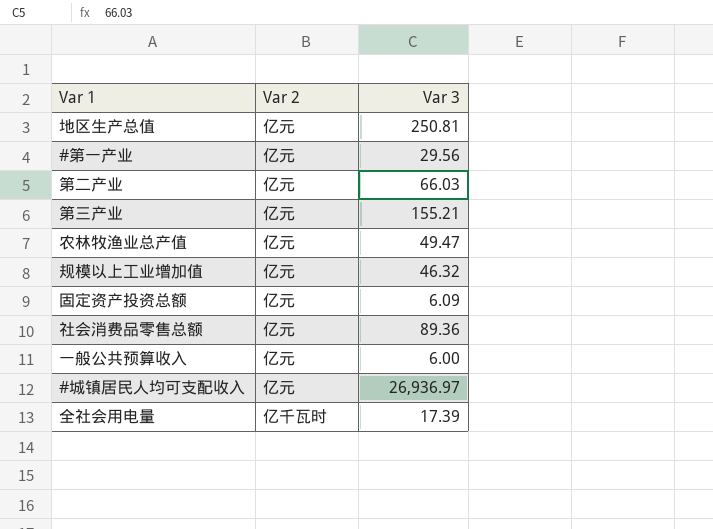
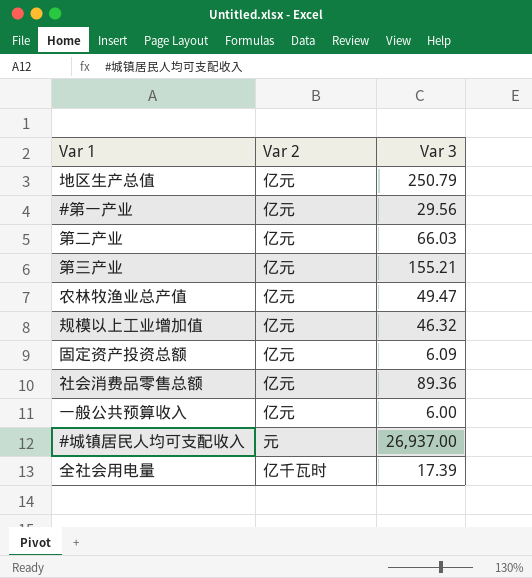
地区生产总值 | Var 3: 250.81 -> 250.79
#城镇居民人均可支配收入 | Var 2: 亿元 -> 元
#城镇居民人均可支配收入 | Var 3: 26,936.97 -> 26,937.00

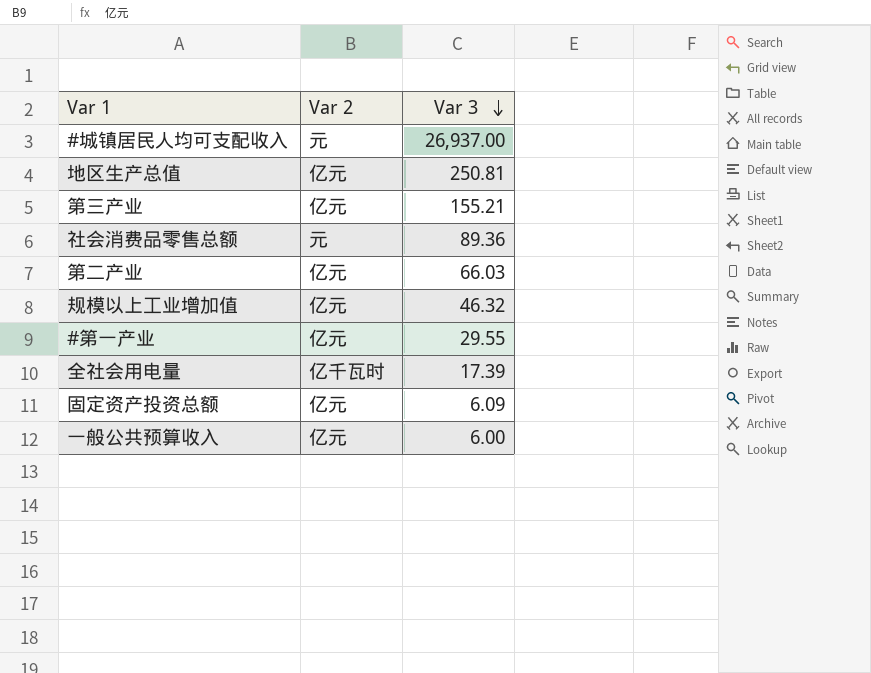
row order: none -> Var 3 descending
row 农林牧渔业总产值: 亿元 | 49.47 -> none
地区生产总值 | Var 3: 250.79 -> 250.81
社会消费品零售总额 | Var 2: 亿元 -> 元
#第一产业 | Var 3: 29.56 -> 29.55

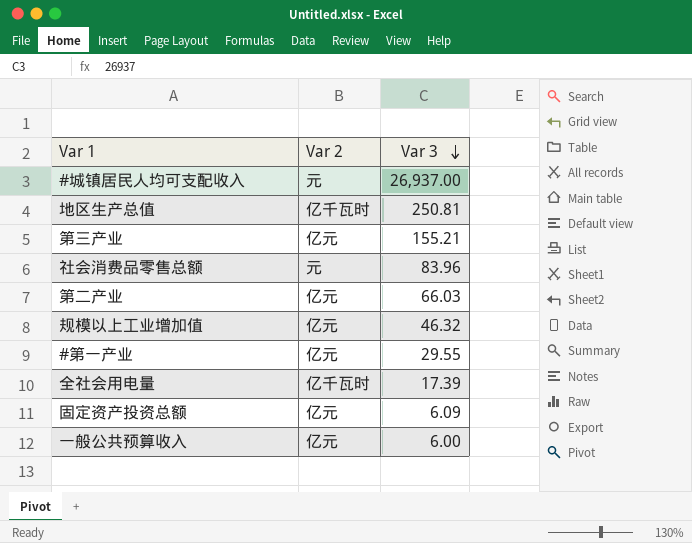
地区生产总值 | Var 2: 亿元 -> 亿千瓦时
社会消费品零售总额 | Var 3: 89.36 -> 83.96

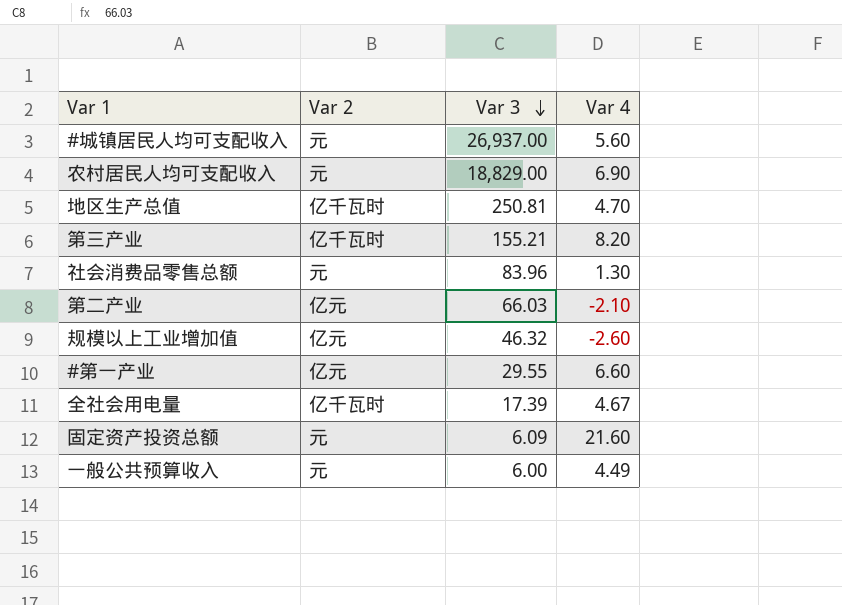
column Var 4 | position: none -> 4
row 农村居民人均可支配收入: none -> 元 | 18,829.00 | 6.90
第三产业 | Var 2: 亿元 -> 亿千瓦时
固定资产投资总额 | Var 2: 亿元 -> 元
一般公共预算收入 | Var 2: 亿元 -> 元

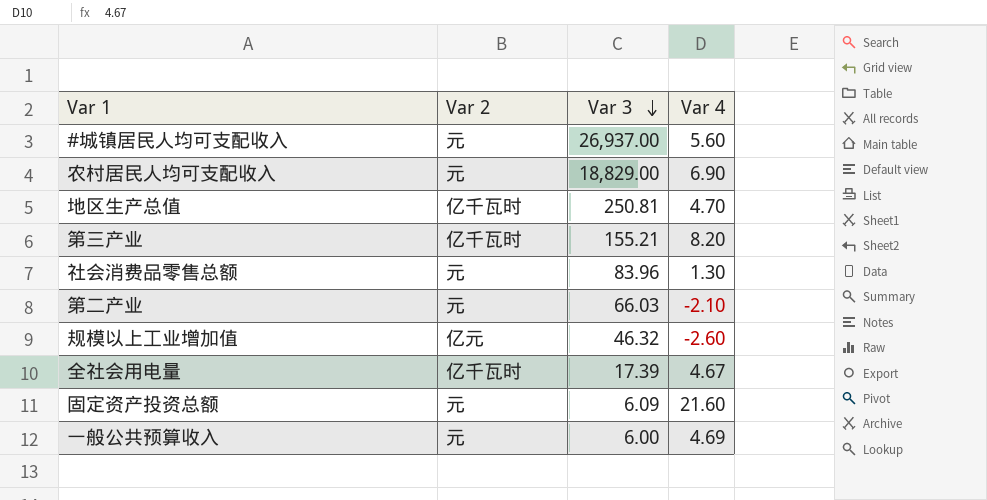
row #第一产业: 亿元 | 29.55 | 6.60 -> none
第二产业 | Var 2: 亿元 -> 元
一般公共预算收入 | Var 4: 4.49 -> 4.69

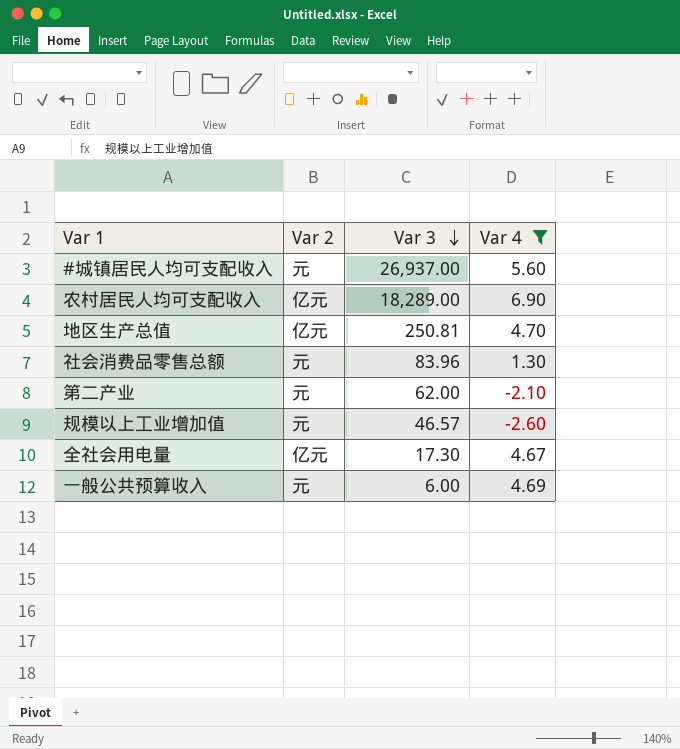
filter: none -> Var 4 <= 6.90
农村居民人均可支配收入 | Var 2: 元 -> 亿元
农村居民人均可支配收入 | Var 3: 18,829.00 -> 18,289.00
地区生产总值 | Var 2: 亿千瓦时 -> 亿元
第二产业 | Var 3: 66.03 -> 62.00
规模以上工业增加值 | Var 2: 亿元 -> 元
规模以上工业增加值 | Var 3: 46.32 -> 46.57
全社会用电量 | Var 2: 亿千瓦时 -> 亿元
全社会用电量 | Var 3: 17.39 -> 17.30

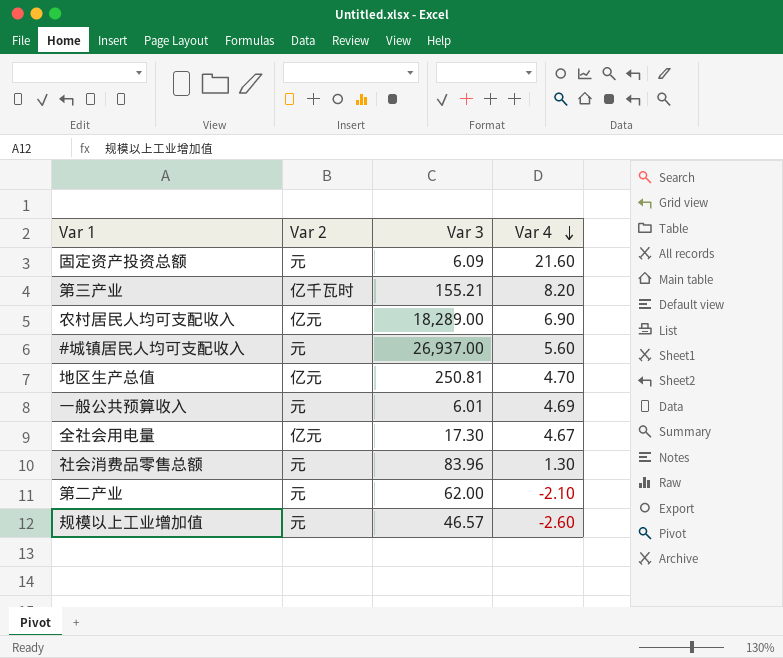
filter: Var 4 <= 6.90 -> none
row order: Var 3 descending -> Var 4 descending
一般公共预算收入 | Var 3: 6.00 -> 6.01

